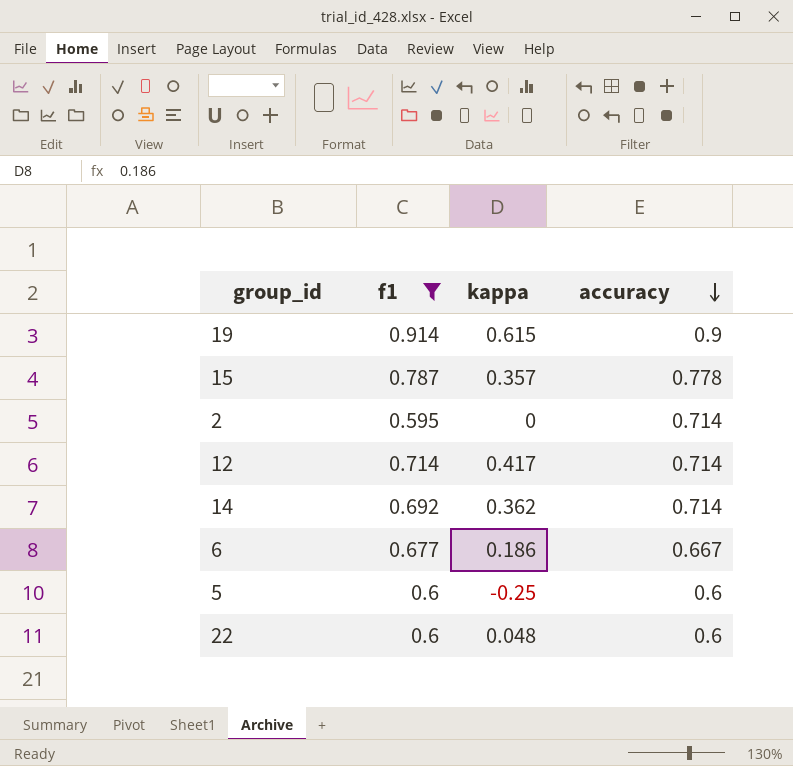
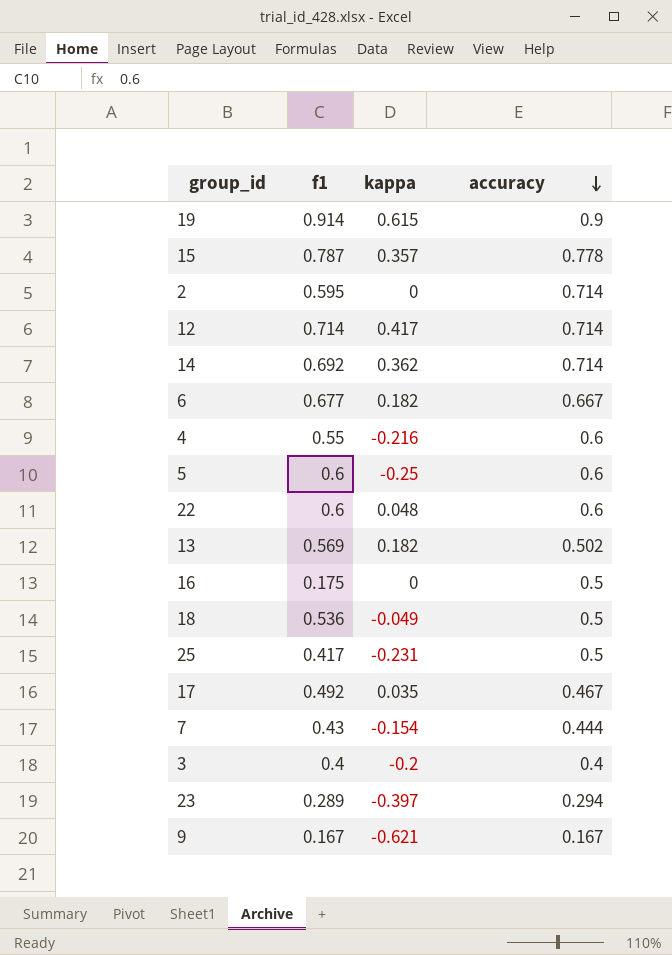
filter: f1 >= 0.595 -> none
6 | kappa: 0.186 -> 0.182

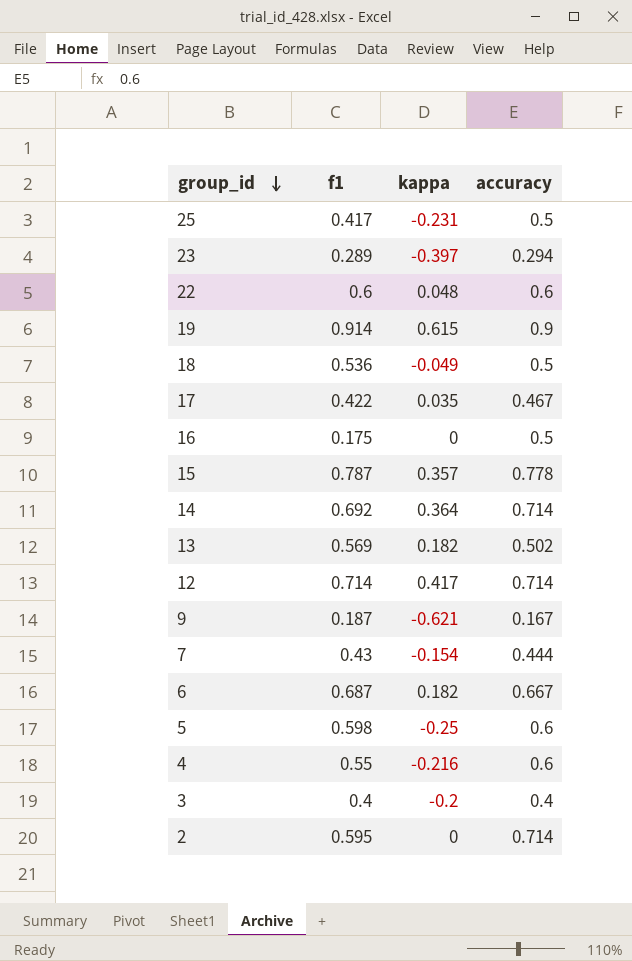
row order: accuracy descending -> group_id descending
17 | f1: 0.492 -> 0.422
14 | kappa: 0.362 -> 0.364
9 | f1: 0.167 -> 0.187
6 | f1: 0.677 -> 0.687
5 | f1: 0.6 -> 0.598

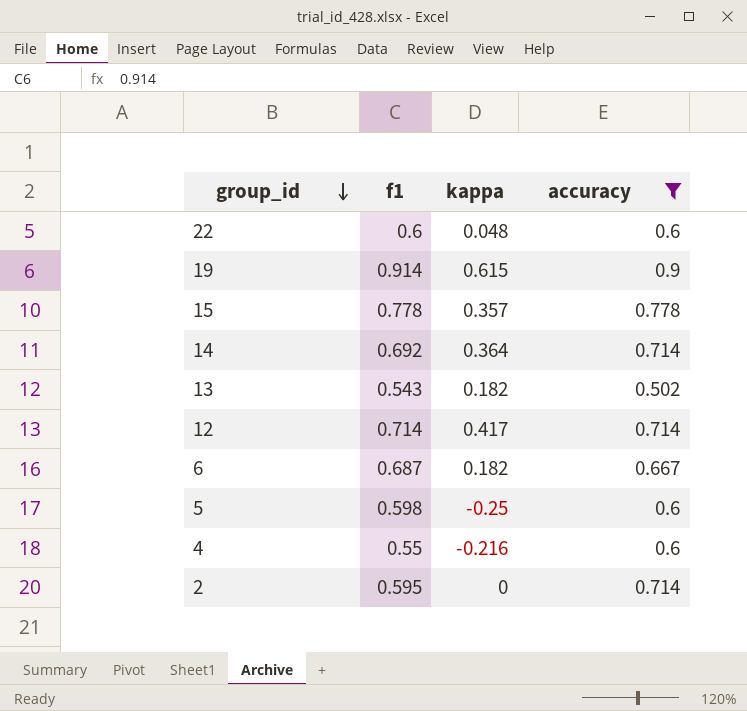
filter: none -> accuracy >= 0.502
15 | f1: 0.787 -> 0.778
13 | f1: 0.569 -> 0.543

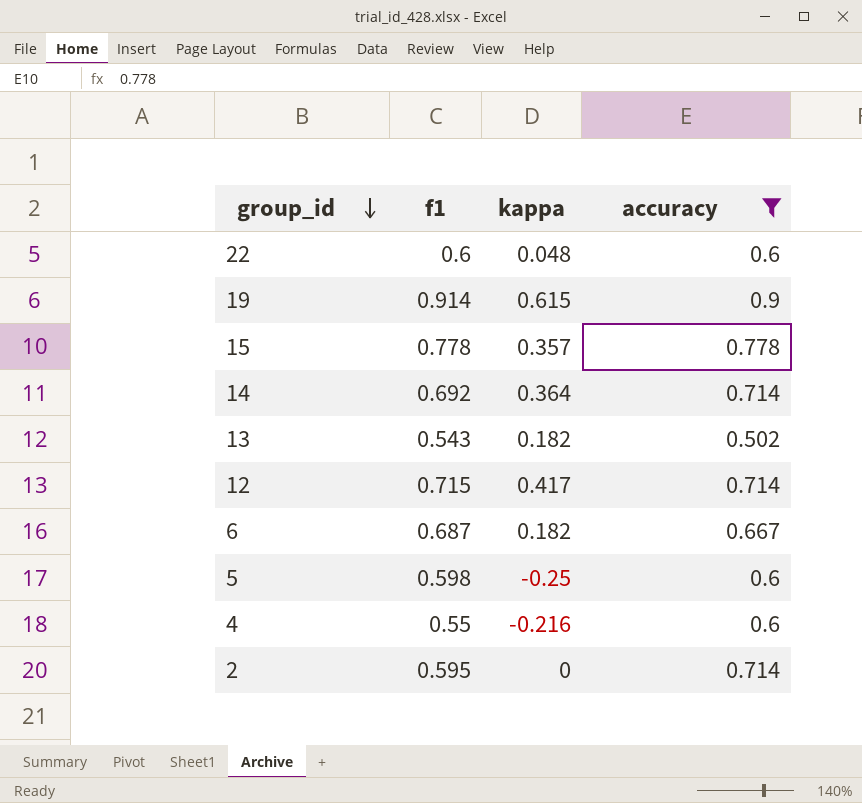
12 | f1: 0.714 -> 0.715

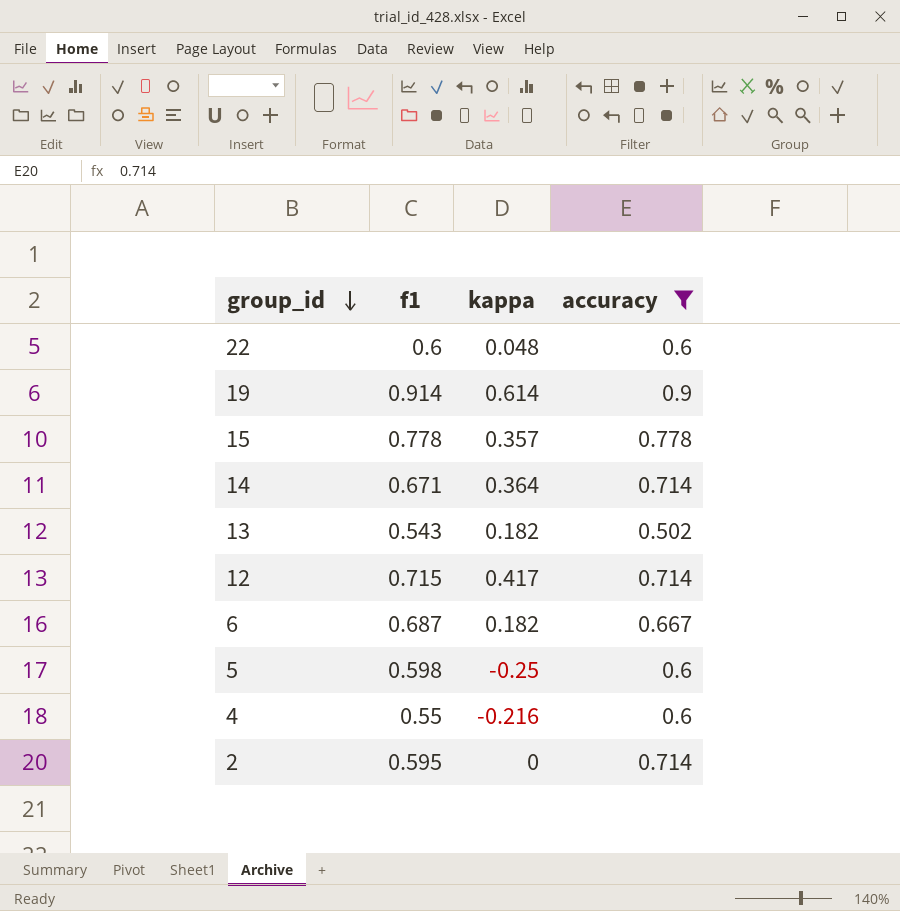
19 | kappa: 0.615 -> 0.614
14 | f1: 0.692 -> 0.671

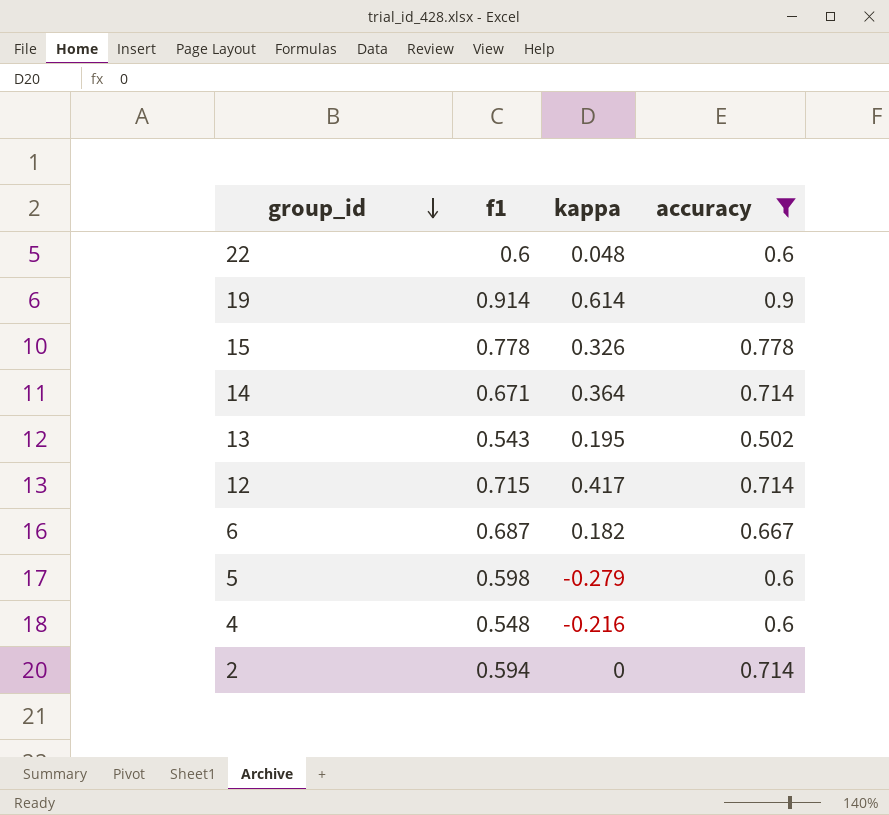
15 | kappa: 0.357 -> 0.326
13 | kappa: 0.182 -> 0.195
5 | kappa: -0.25 -> -0.279
4 | f1: 0.55 -> 0.548
2 | f1: 0.595 -> 0.594

